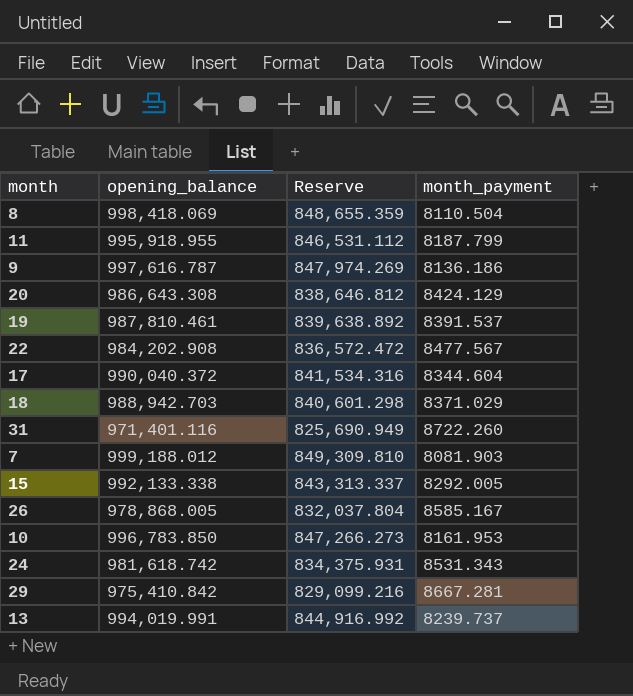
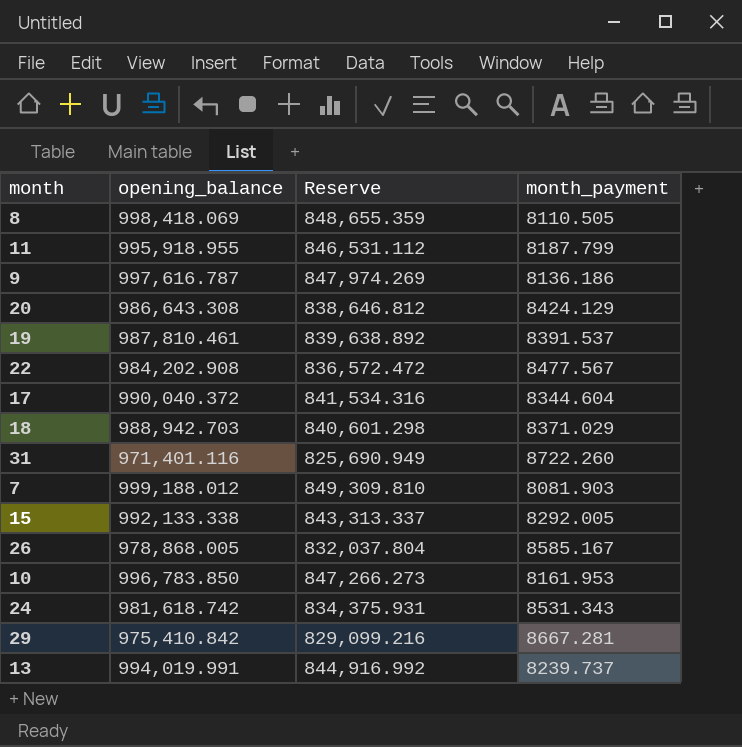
8 | month_payment: 8110.504 -> 8110.505

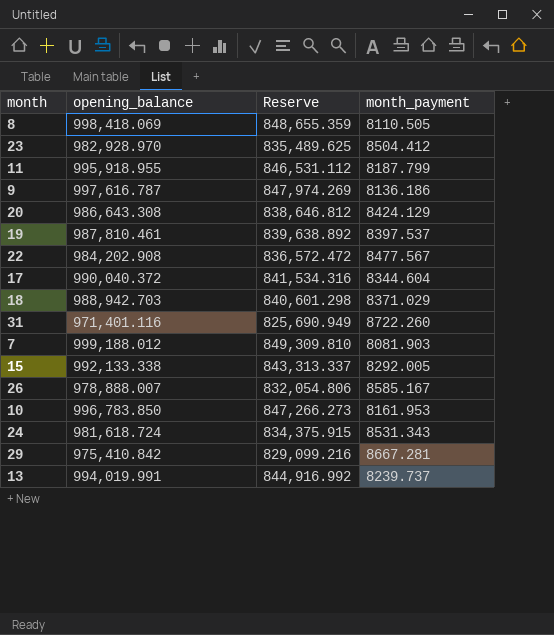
row 23: none -> 982,928.970 | 835,489.625 | 8504.412
19 | month_payment: 8391.537 -> 8397.537
26 | opening_balance: 978,868.005 -> 978,888.007
26 | Reserve: 832,037.804 -> 832,054.806
24 | opening_balance: 981,618.742 -> 981,618.724
24 | Reserve: 834,375.931 -> 834,375.915

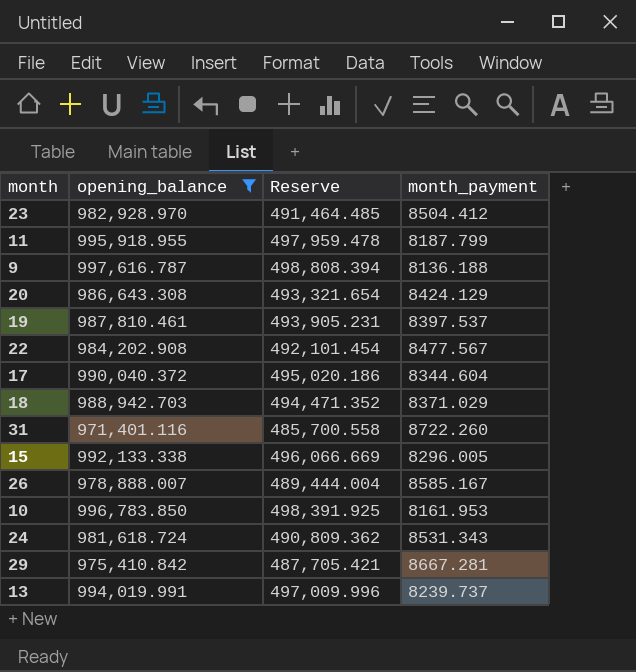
filter: none -> opening_balance <= 997,616.787
column Reserve | formula: [opening_balance] * 0.85 -> [opening_balance] * 0.5
9 | month_payment: 8136.186 -> 8136.188
15 | month_payment: 8292.005 -> 8296.005

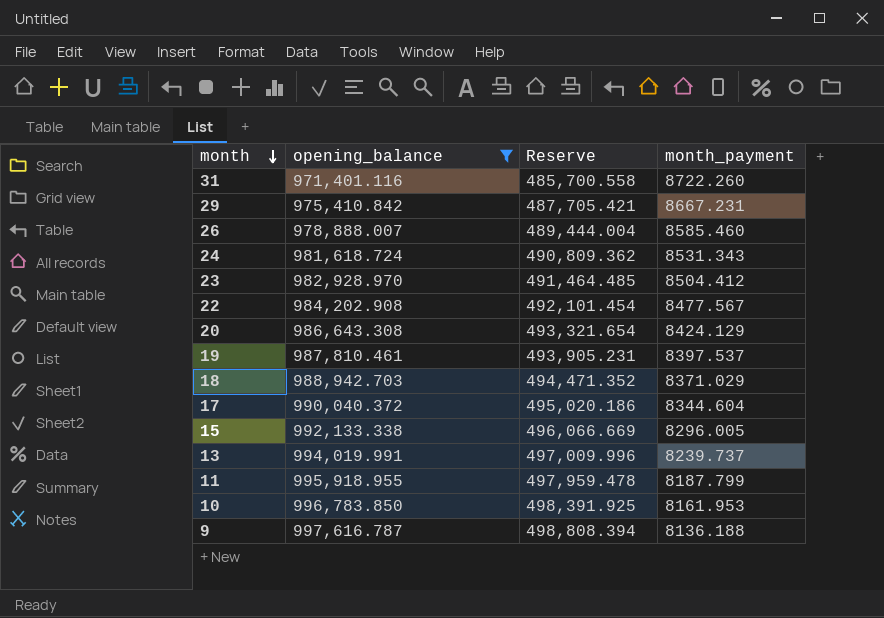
row order: none -> month descending
29 | month_payment: 8667.281 -> 8667.231
26 | month_payment: 8585.167 -> 8585.460

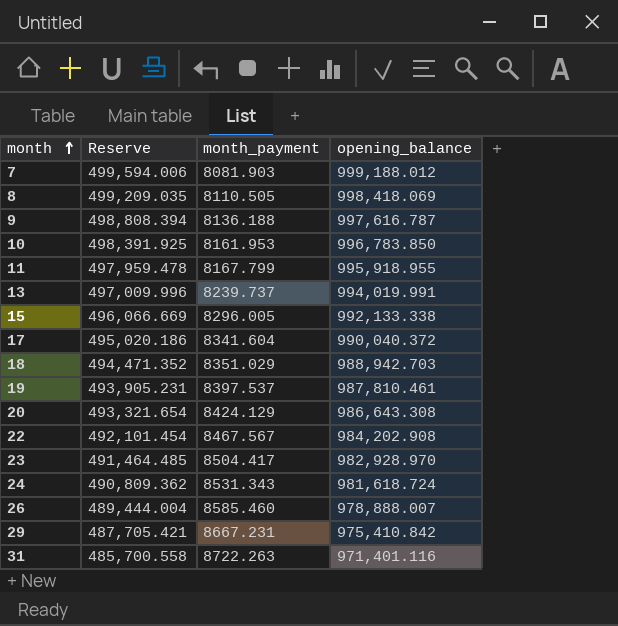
filter: opening_balance <= 997,616.787 -> none
row order: month descending -> month ascending
column opening_balance | position: 2 -> 4
11 | month_payment: 8187.799 -> 8167.799
17 | month_payment: 8344.604 -> 8341.604
18 | month_payment: 8371.029 -> 8351.029
22 | month_payment: 8477.567 -> 8467.567
23 | month_payment: 8504.412 -> 8504.417
31 | month_payment: 8722.260 -> 8722.263

